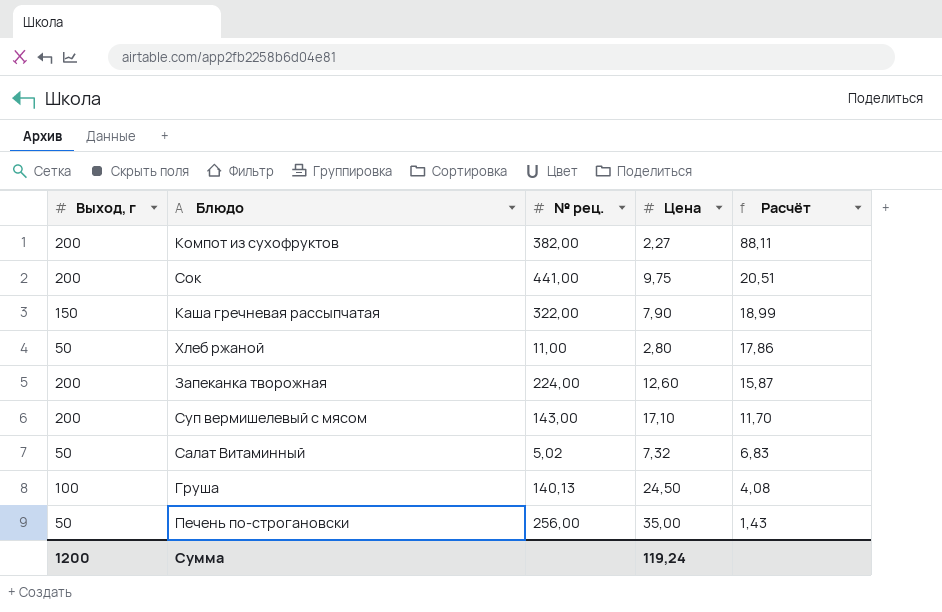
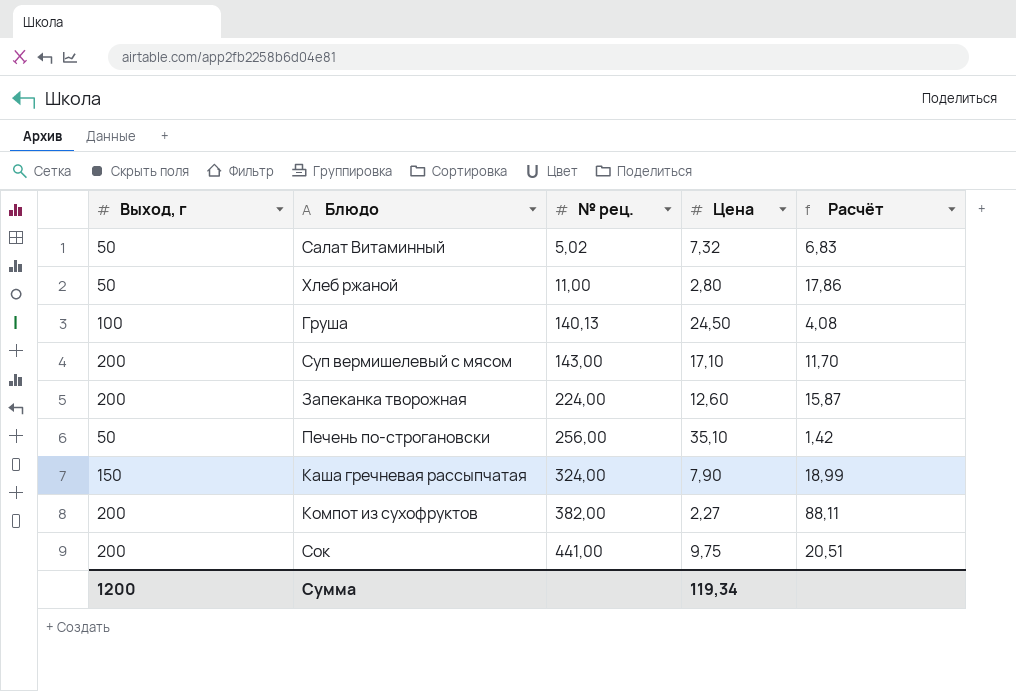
row order: Расчёт descending -> № рец. ascending
Печень по-строгановски | Цена: 35,00 -> 35,10
Печень по-строгановски | Расчёт: 1,43 -> 1,42
Каша гречневая рассыпчатая | № рец.: 322,00 -> 324,00
Сумма | Цена: 119,24 -> 119,34

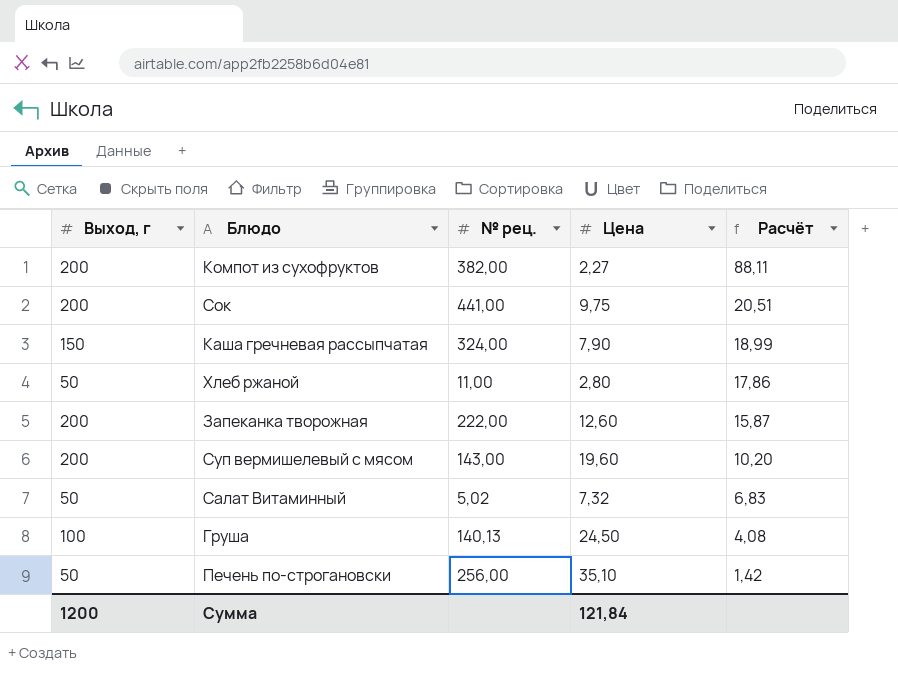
row order: № рец. ascending -> Расчёт descending
Запеканка творожная | № рец.: 224,00 -> 222,00
Суп вермишелевый с мясом | Цена: 17,10 -> 19,60
Суп вермишелевый с мясом | Расчёт: 11,70 -> 10,20
Сумма | Цена: 119,34 -> 121,84

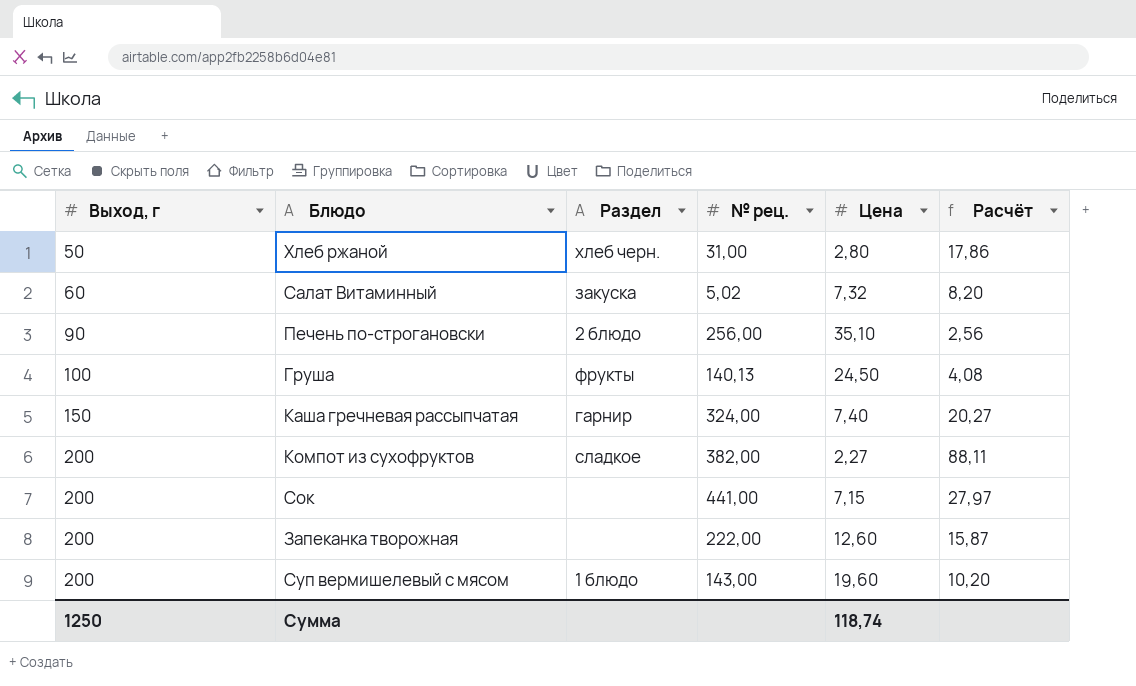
row order: Расчёт descending -> Выход, г ascending
column Раздел | position: none -> 3
Хлеб ржаной | № рец.: 11,00 -> 31,00
Салат Витаминный | Выход, г: 50 -> 60
Салат Витаминный | Расчёт: 6,83 -> 8,20
Печень по-строгановски | Выход, г: 50 -> 90
Печень по-строгановски | Расчёт: 1,42 -> 2,56
Каша гречневая рассыпчатая | Цена: 7,90 -> 7,40
Каша гречневая рассыпчатая | Расчёт: 18,99 -> 20,27
Сок | Цена: 9,75 -> 7,15
Сок | Расчёт: 20,51 -> 27,97
Сумма | Выход, г: 1200 -> 1250
Сумма | Цена: 121,84 -> 118,74

